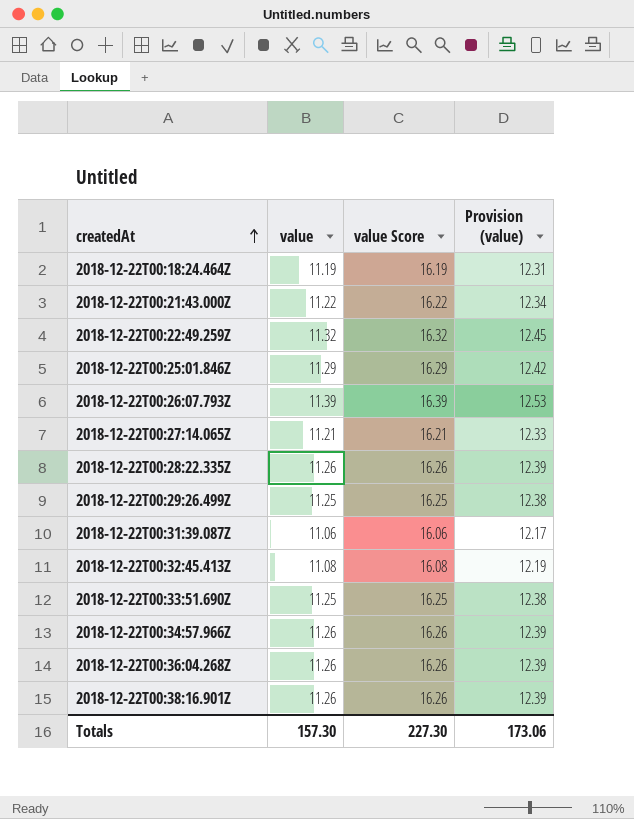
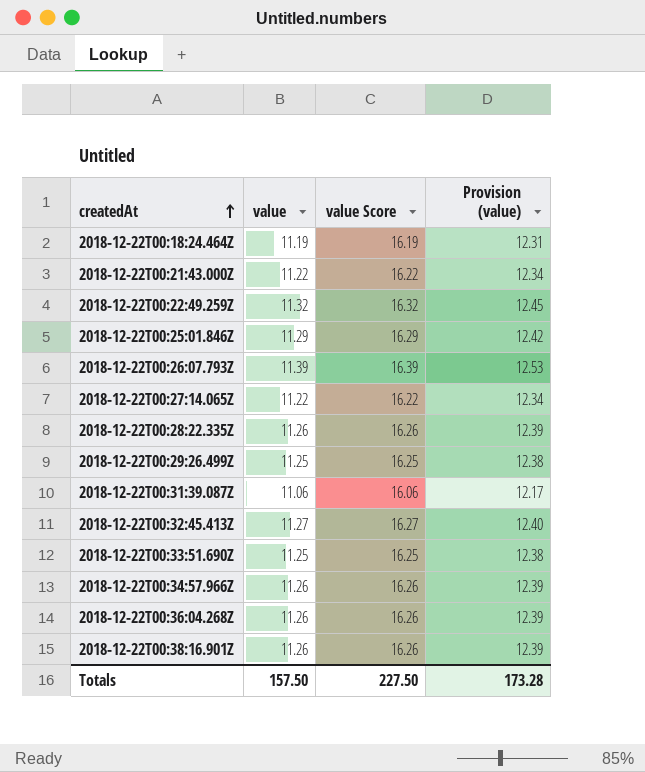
2018-12-22T00:27:14.065Z | value: 11.21 -> 11.22
2018-12-22T00:27:14.065Z | value Score: 16.21 -> 16.22
2018-12-22T00:27:14.065Z | Provision (value): 12.33 -> 12.34
2018-12-22T00:32:45.413Z | value: 11.08 -> 11.27
2018-12-22T00:32:45.413Z | value Score: 16.08 -> 16.27
2018-12-22T00:32:45.413Z | Provision (value): 12.19 -> 12.40
Totals | value: 157.30 -> 157.50
Totals | value Score: 227.30 -> 227.50
Totals | Provision (value): 173.06 -> 173.28

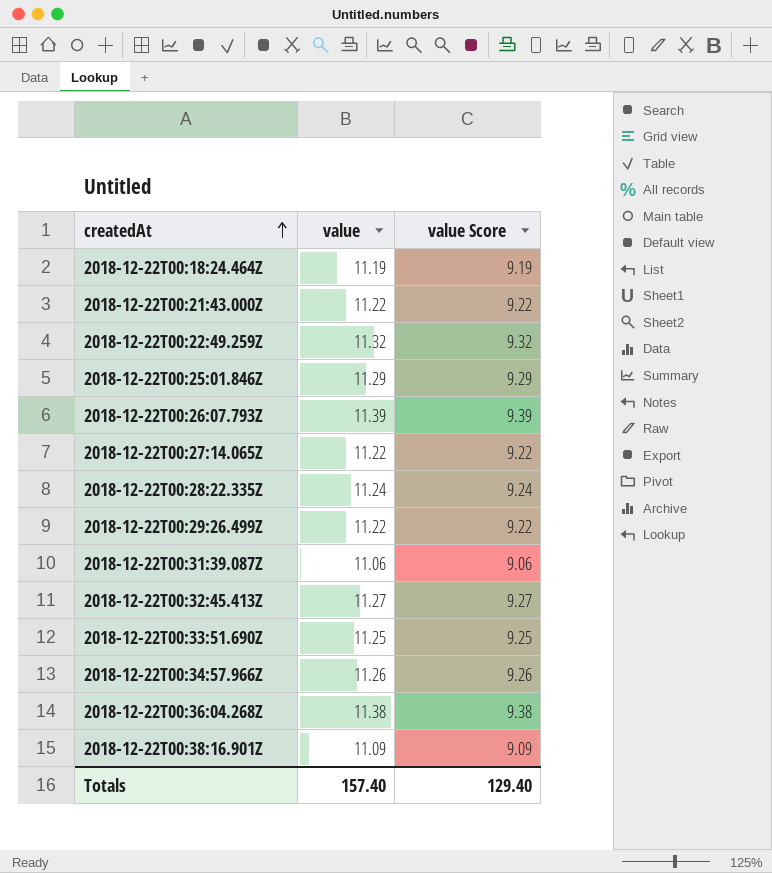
column Provision (value) | formula: [value] * 1.1 -> none
column value Score | formula: [value] + 5 -> [value] - 2
2018-12-22T00:28:22.335Z | value: 11.26 -> 11.24
2018-12-22T00:29:26.499Z | value: 11.25 -> 11.22
2018-12-22T00:36:04.268Z | value: 11.26 -> 11.38
2018-12-22T00:38:16.901Z | value: 11.26 -> 11.09
Totals | value: 157.50 -> 157.40
Totals | value Score: 227.50 -> 129.40

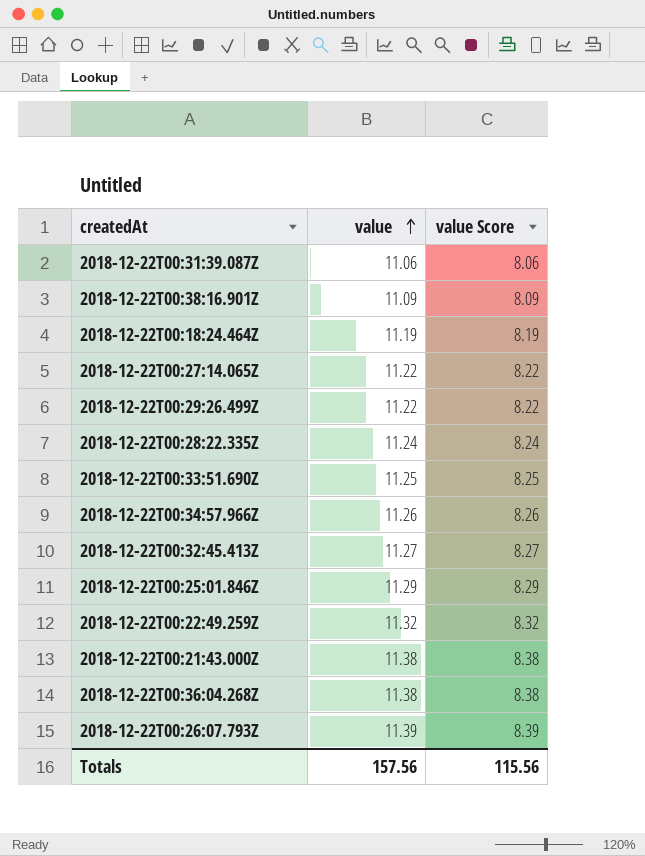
row order: createdAt ascending -> value ascending
column value Score | formula: [value] - 2 -> [value] - 3
2018-12-22T00:21:43.000Z | value: 11.22 -> 11.38
Totals | value: 157.40 -> 157.56
Totals | value Score: 129.40 -> 115.56

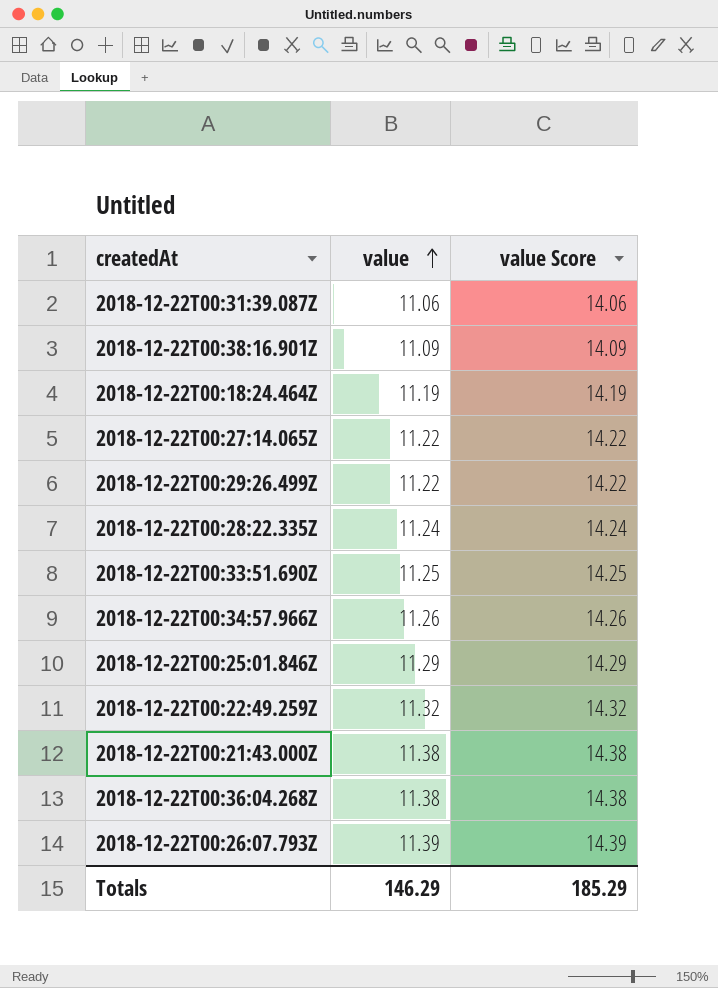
column value Score | formula: [value] - 3 -> [value] + 3
row 2018-12-22T00:32:45.413Z: 11.27 | 8.27 -> none
Totals | value: 157.56 -> 146.29
Totals | value Score: 115.56 -> 185.29

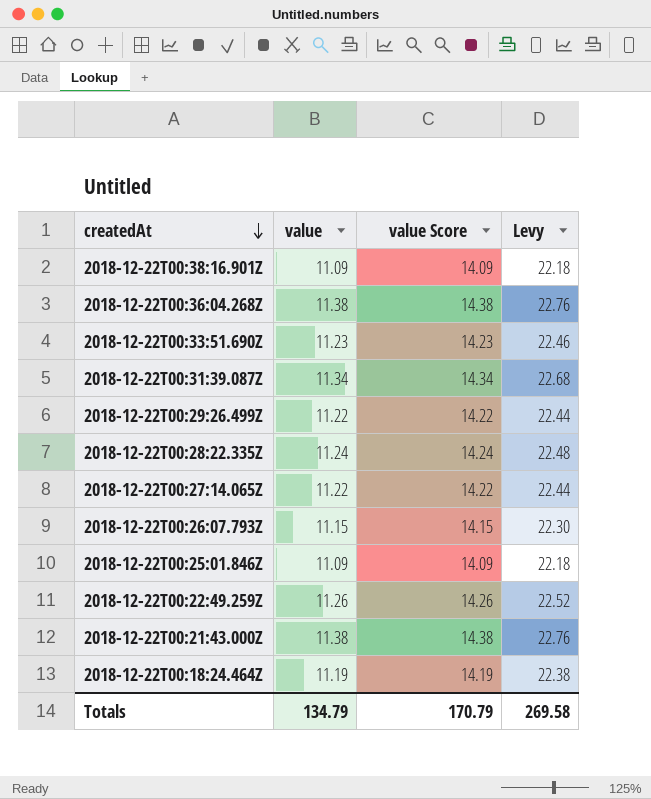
row order: value ascending -> createdAt descending
column Levy | formula: none -> [value] * 2
row 2018-12-22T00:34:57.966Z: 11.26 | 14.26 -> none
2018-12-22T00:33:51.690Z | value: 11.25 -> 11.23
2018-12-22T00:33:51.690Z | value Score: 14.25 -> 14.23
2018-12-22T00:31:39.087Z | value: 11.06 -> 11.34
2018-12-22T00:31:39.087Z | value Score: 14.06 -> 14.34
2018-12-22T00:26:07.793Z | value: 11.39 -> 11.15
2018-12-22T00:26:07.793Z | value Score: 14.39 -> 14.15
2018-12-22T00:25:01.846Z | value: 11.29 -> 11.09
2018-12-22T00:25:01.846Z | value Score: 14.29 -> 14.09
2018-12-22T00:22:49.259Z | value: 11.32 -> 11.26
2018-12-22T00:22:49.259Z | value Score: 14.32 -> 14.26
Totals | value: 146.29 -> 134.79
Totals | value Score: 185.29 -> 170.79

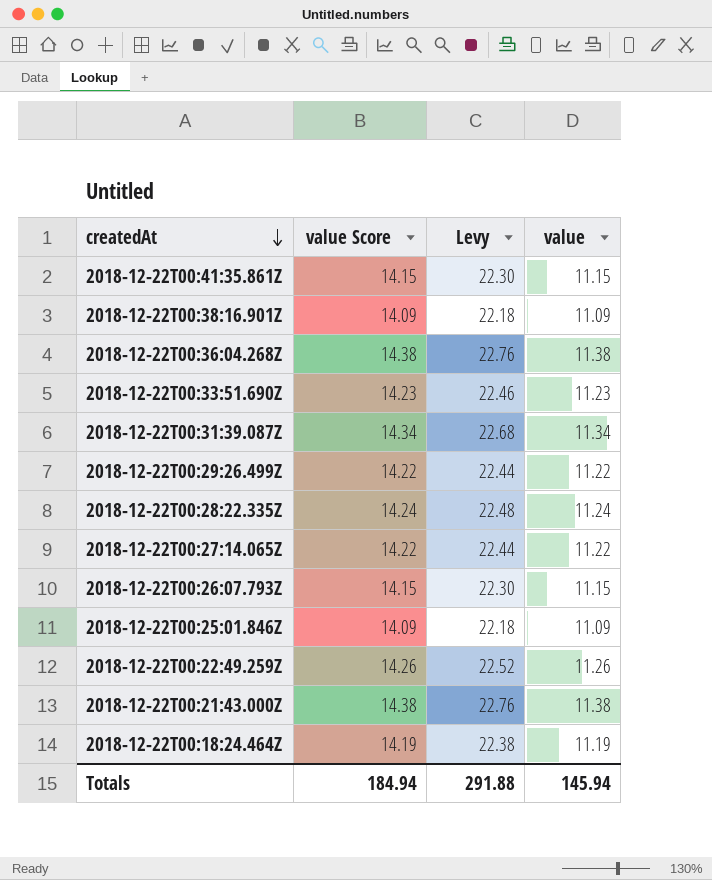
column value | position: 2 -> 4
row 2018-12-22T00:41:35.861Z: none -> 14.15 | 22.30 | 11.15
Totals | value Score: 170.79 -> 184.94
Totals | Levy: 269.58 -> 291.88
Totals | value: 134.79 -> 145.94

